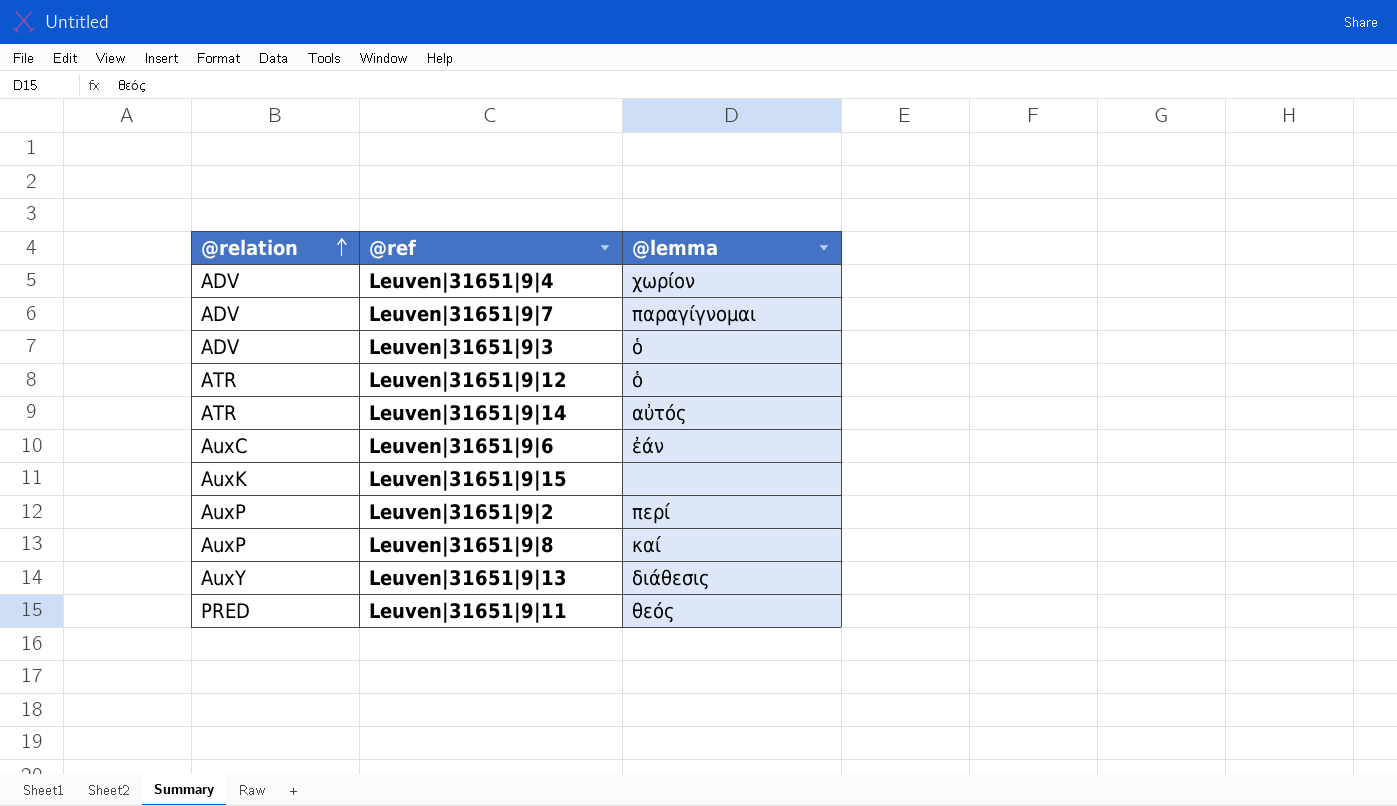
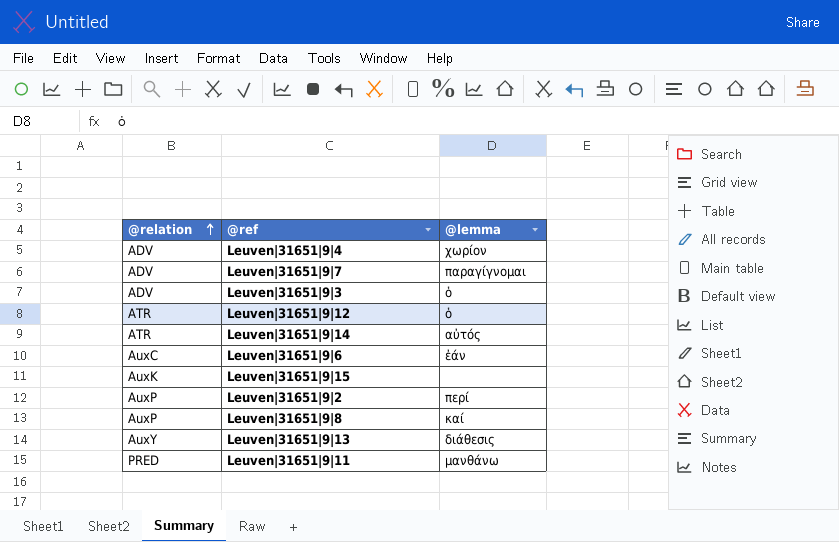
Leuven|31651|9|11 | @lemma: θεός -> μανθάνω

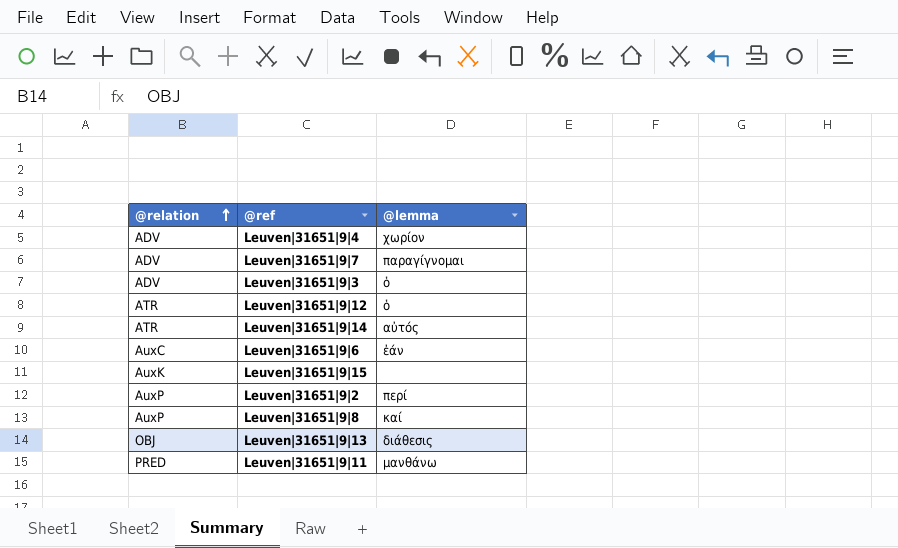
Leuven|31651|9|13 | @relation: AuxY -> OBJ

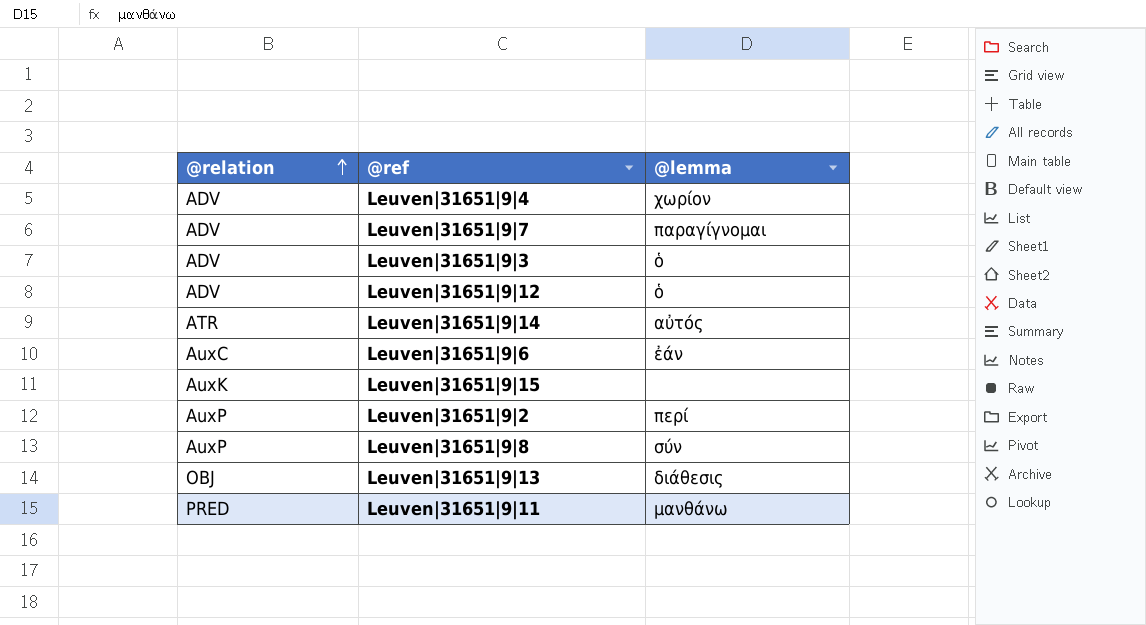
Leuven|31651|9|12 | @relation: ATR -> ADV
Leuven|31651|9|8 | @lemma: καί -> σύν

